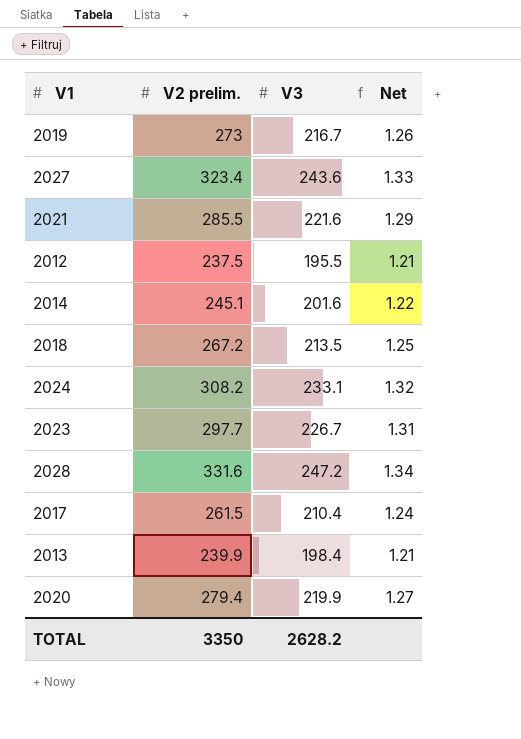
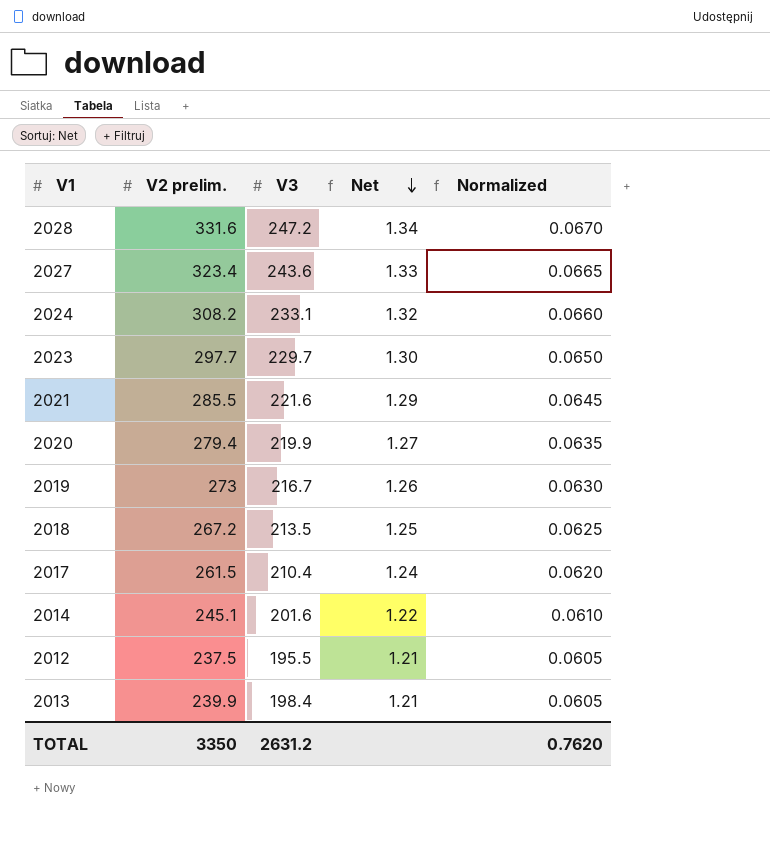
row order: none -> Net descending
column Normalized | formula: none -> [Net] * 0.05
2023 | V3: 226.7 -> 229.7
2023 | Net: 1.31 -> 1.30
TOTAL | V3: 2628.2 -> 2631.2

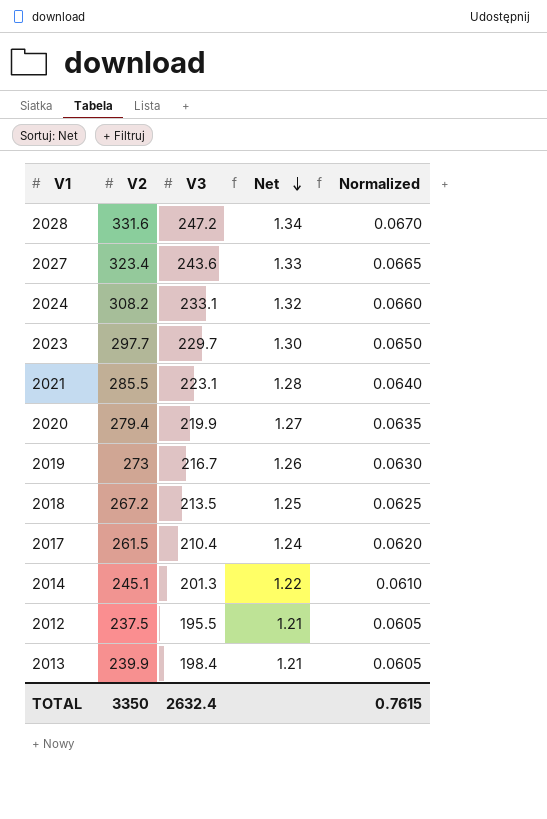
column name: V2 prelim. -> V2
2021 | V3: 221.6 -> 223.1
2021 | Net: 1.29 -> 1.28
2021 | Normalized: 0.0645 -> 0.0640
2014 | V3: 201.6 -> 201.3
TOTAL | V3: 2631.2 -> 2632.4
TOTAL | Normalized: 0.7620 -> 0.7615

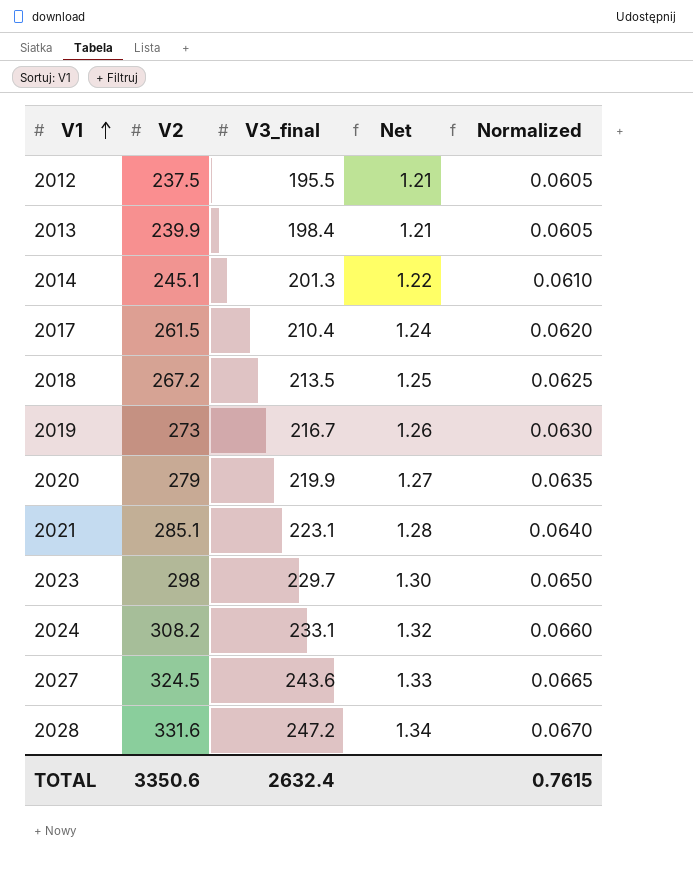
row order: Net descending -> V1 ascending
column name: V3 -> V3_final
2020 | V2: 279.4 -> 279
2021 | V2: 285.5 -> 285.1
2023 | V2: 297.7 -> 298
2027 | V2: 323.4 -> 324.5
TOTAL | V2: 3350 -> 3350.6

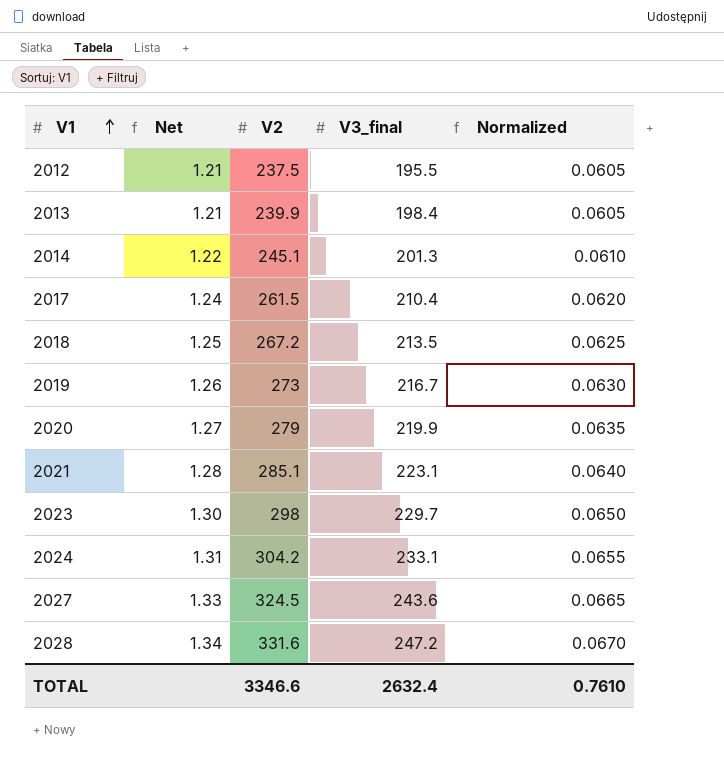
column Net | position: 4 -> 2
2024 | Net: 1.32 -> 1.31
2024 | V2: 308.2 -> 304.2
2024 | Normalized: 0.0660 -> 0.0655
TOTAL | V2: 3350.6 -> 3346.6
TOTAL | Normalized: 0.7615 -> 0.7610

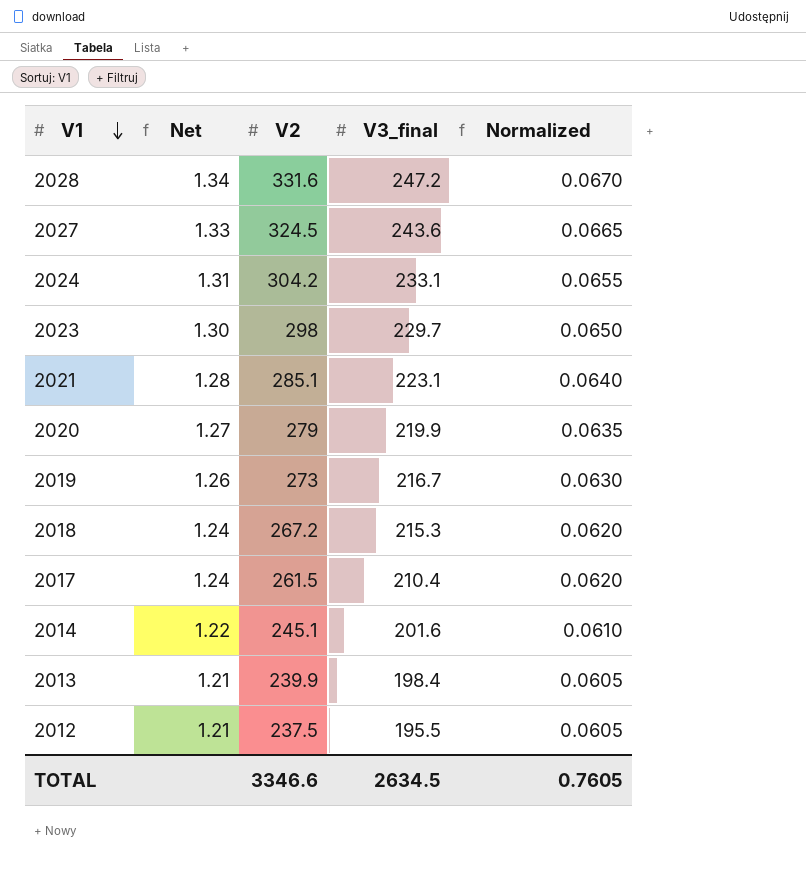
row order: V1 ascending -> V1 descending
2018 | Net: 1.25 -> 1.24
2018 | V3_final: 213.5 -> 215.3
2018 | Normalized: 0.0625 -> 0.0620
2014 | V3_final: 201.3 -> 201.6
TOTAL | V3_final: 2632.4 -> 2634.5
TOTAL | Normalized: 0.7610 -> 0.7605

